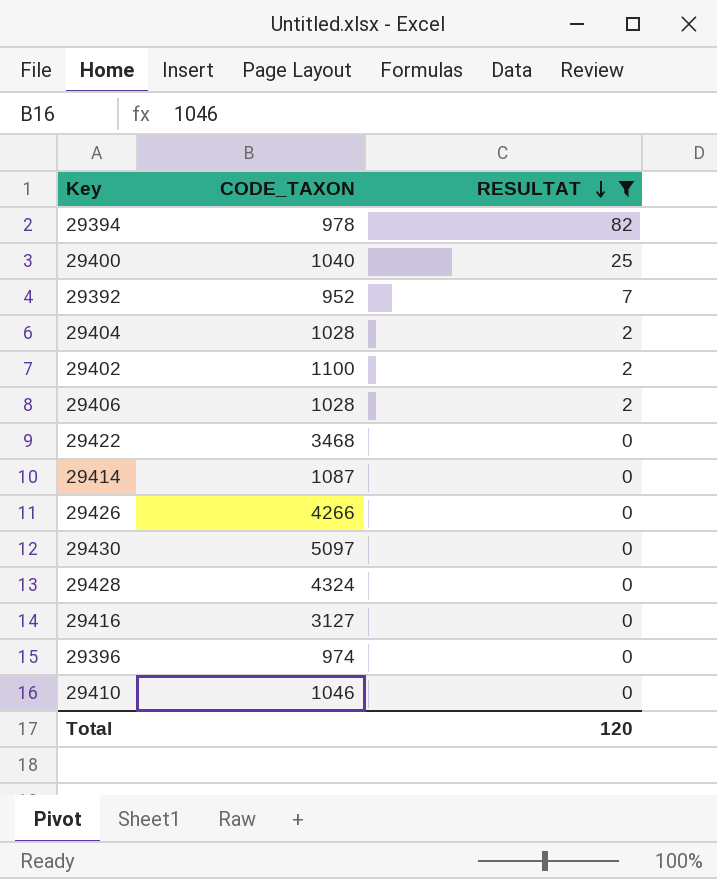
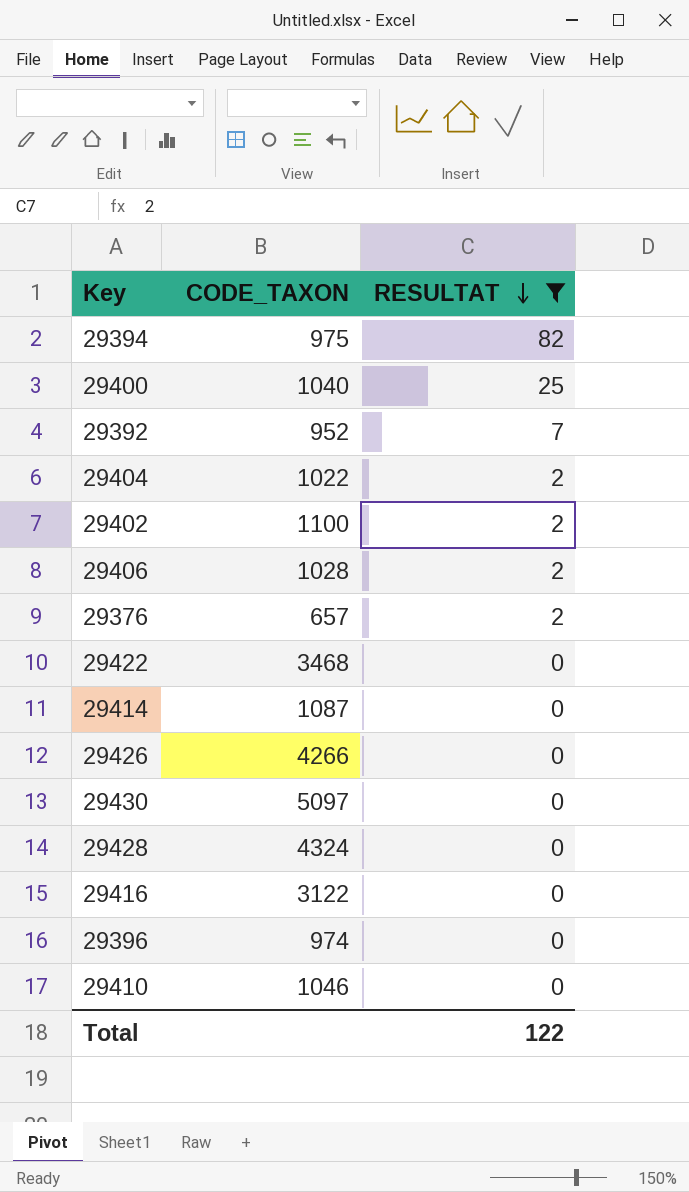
29394 | CODE_TAXON: 978 -> 975
29404 | CODE_TAXON: 1028 -> 1022
row 29376: none -> 657 | 2
29416 | CODE_TAXON: 3127 -> 3122
Total | RESULTAT: 120 -> 122

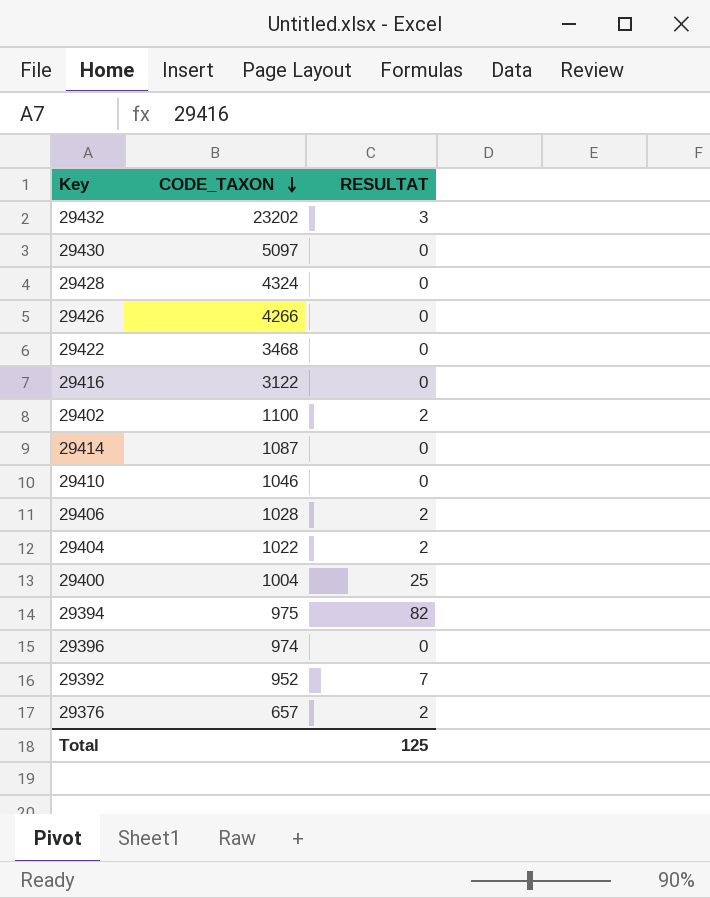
filter: RESULTAT != 3 -> none
row order: RESULTAT descending -> CODE_TAXON descending
29400 | CODE_TAXON: 1040 -> 1004
Total | RESULTAT: 122 -> 125

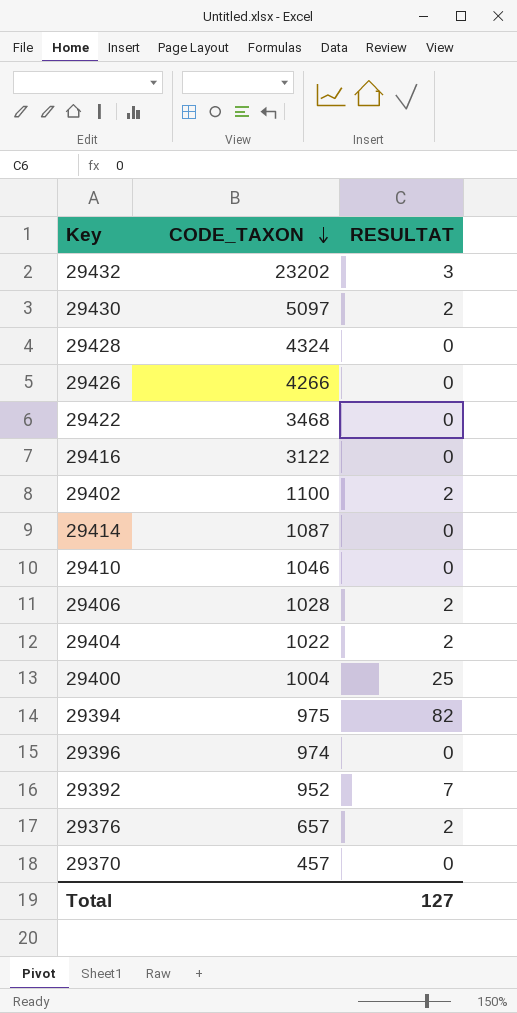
29430 | RESULTAT: 0 -> 2
row 29370: none -> 457 | 0
Total | RESULTAT: 125 -> 127

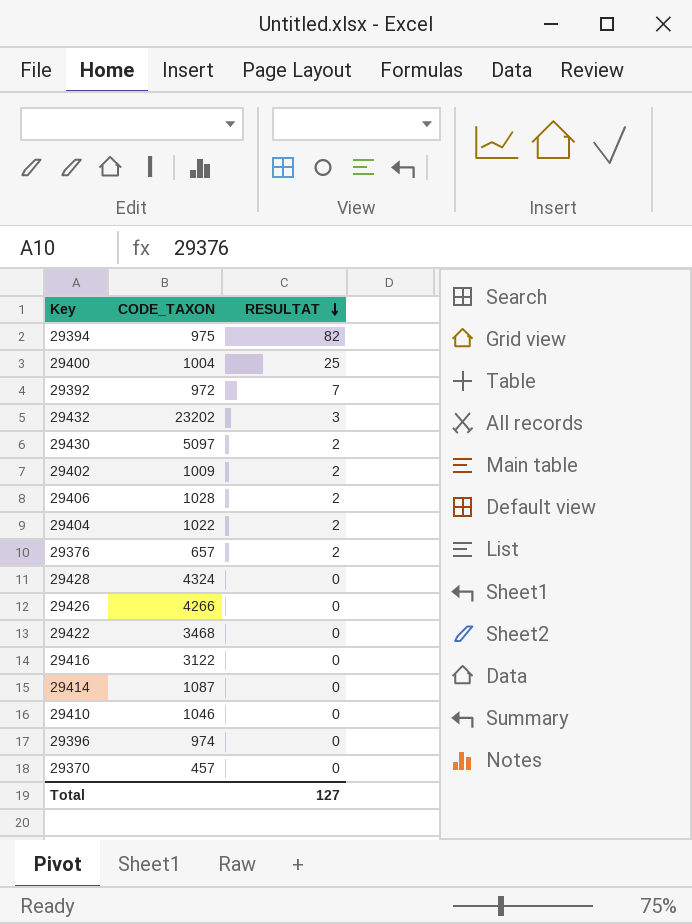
row order: CODE_TAXON descending -> RESULTAT descending
29392 | CODE_TAXON: 952 -> 972
29402 | CODE_TAXON: 1100 -> 1009

